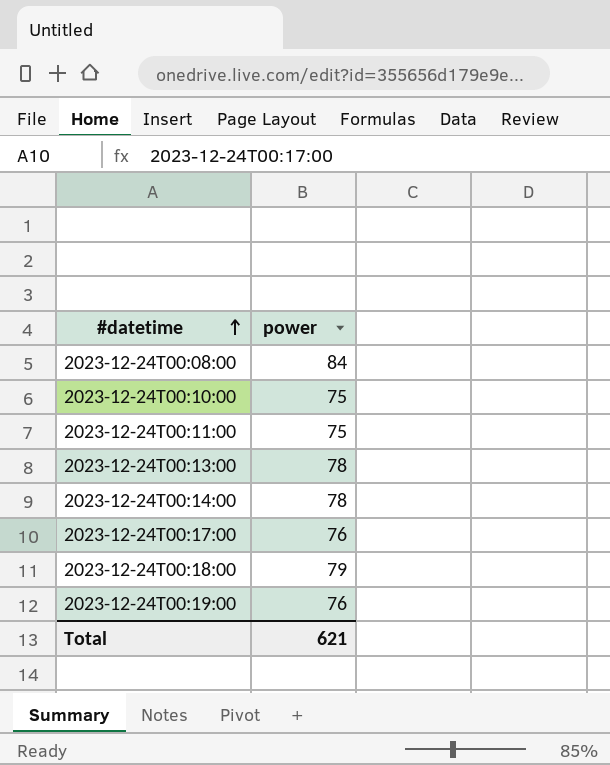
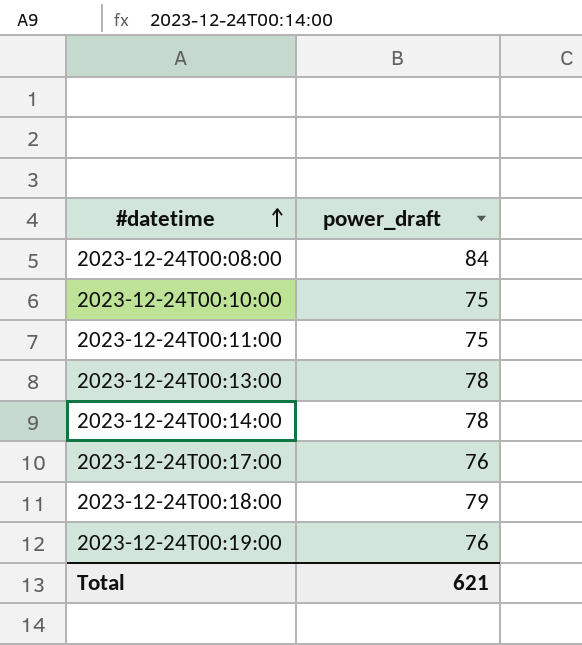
column name: power -> power_draft

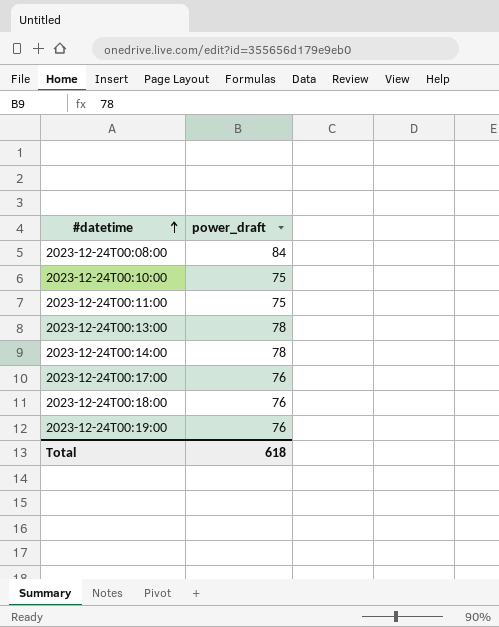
2023-12-24T00:18:00 | power_draft: 79 -> 76
Total | power_draft: 621 -> 618

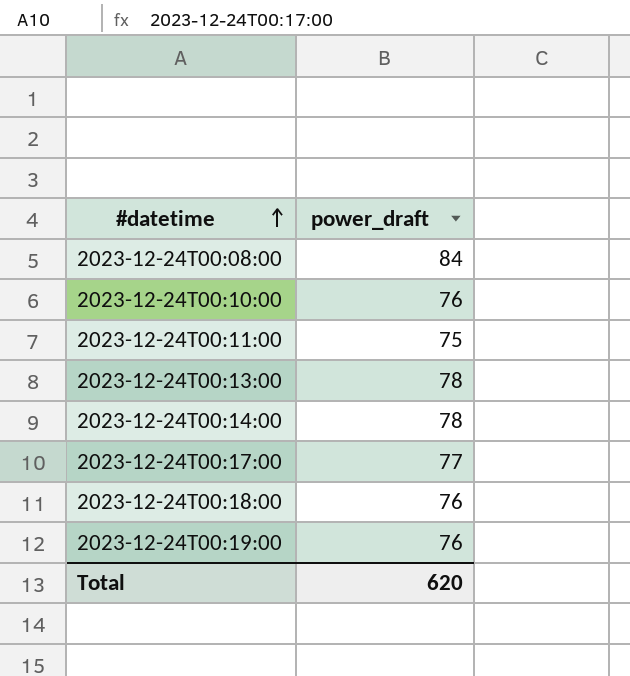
2023-12-24T00:10:00 | power_draft: 75 -> 76
2023-12-24T00:17:00 | power_draft: 76 -> 77
Total | power_draft: 618 -> 620

